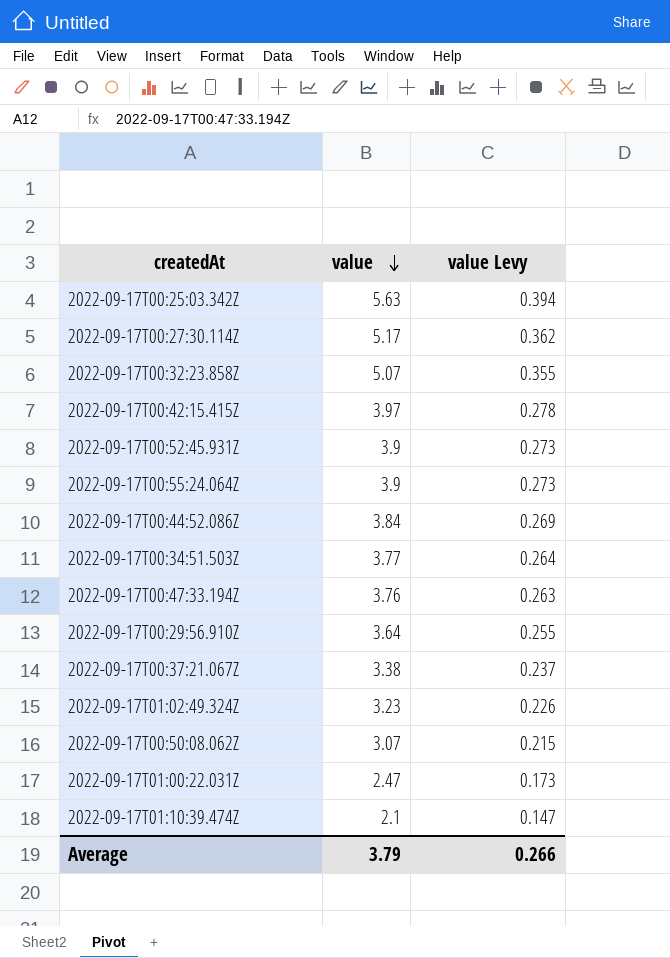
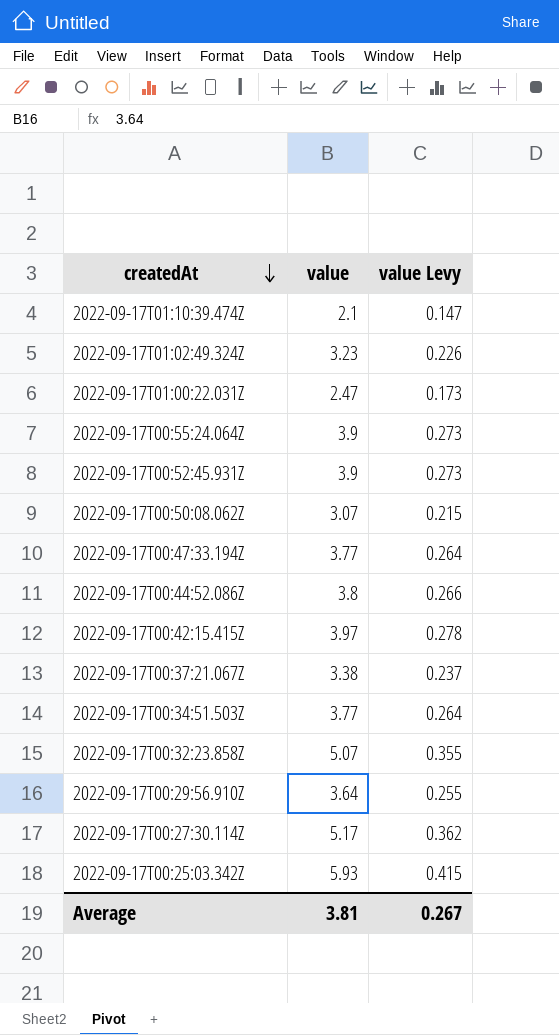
row order: value descending -> createdAt descending
2022-09-17T00:47:33.194Z | value: 3.76 -> 3.77
2022-09-17T00:47:33.194Z | value Levy: 0.263 -> 0.264
2022-09-17T00:44:52.086Z | value: 3.84 -> 3.8
2022-09-17T00:44:52.086Z | value Levy: 0.269 -> 0.266
2022-09-17T00:25:03.342Z | value: 5.63 -> 5.93
2022-09-17T00:25:03.342Z | value Levy: 0.394 -> 0.415
Average | value: 3.79 -> 3.81
Average | value Levy: 0.266 -> 0.267

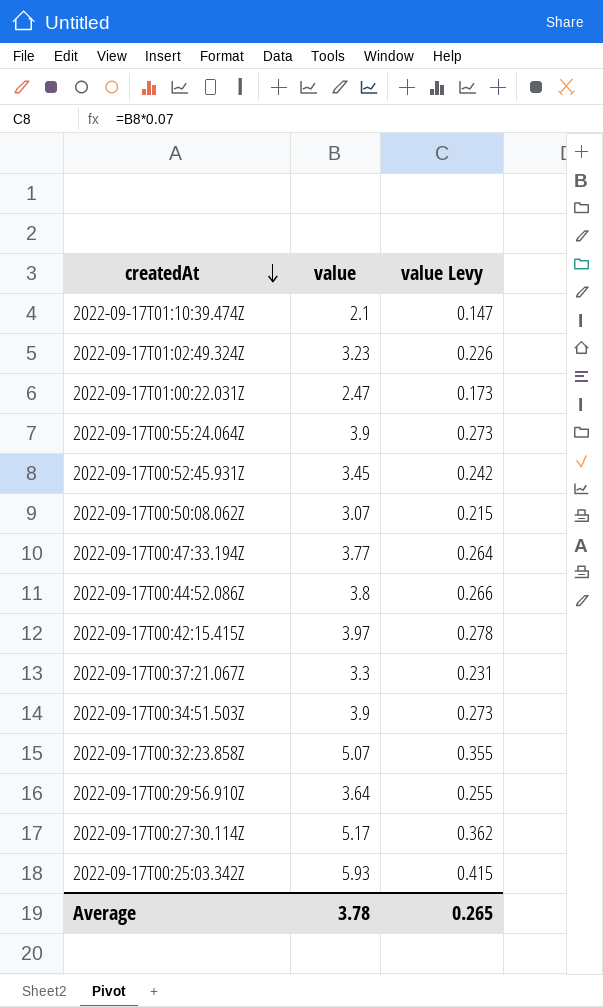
2022-09-17T00:52:45.931Z | value: 3.9 -> 3.45
2022-09-17T00:52:45.931Z | value Levy: 0.273 -> 0.242
2022-09-17T00:37:21.067Z | value: 3.38 -> 3.3
2022-09-17T00:37:21.067Z | value Levy: 0.237 -> 0.231
2022-09-17T00:34:51.503Z | value: 3.77 -> 3.9
2022-09-17T00:34:51.503Z | value Levy: 0.264 -> 0.273
Average | value: 3.81 -> 3.78
Average | value Levy: 0.267 -> 0.265

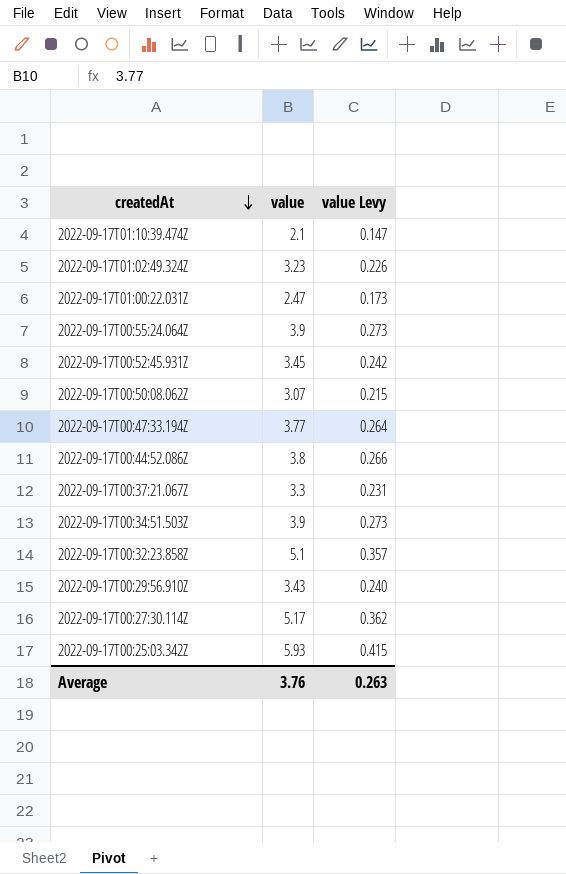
row 2022-09-17T00:42:15.415Z: 3.97 | 0.278 -> none
2022-09-17T00:32:23.858Z | value: 5.07 -> 5.1
2022-09-17T00:32:23.858Z | value Levy: 0.355 -> 0.357
2022-09-17T00:29:56.910Z | value: 3.64 -> 3.43
2022-09-17T00:29:56.910Z | value Levy: 0.255 -> 0.240
Average | value: 3.78 -> 3.76
Average | value Levy: 0.265 -> 0.263

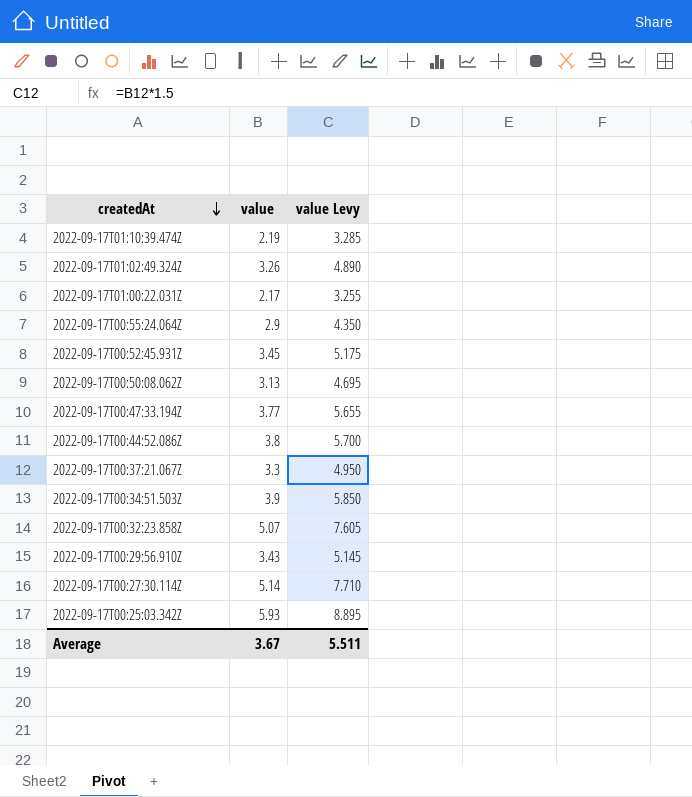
column value Levy | formula: [value] * 0.07 -> [value] * 1.5
2022-09-17T01:10:39.474Z | value: 2.1 -> 2.19
2022-09-17T01:02:49.324Z | value: 3.23 -> 3.26
2022-09-17T01:00:22.031Z | value: 2.47 -> 2.17
2022-09-17T00:55:24.064Z | value: 3.9 -> 2.9
2022-09-17T00:50:08.062Z | value: 3.07 -> 3.13
2022-09-17T00:32:23.858Z | value: 5.1 -> 5.07
2022-09-17T00:27:30.114Z | value: 5.17 -> 5.14
Average | value: 3.76 -> 3.67
Average | value Levy: 0.263 -> 5.511

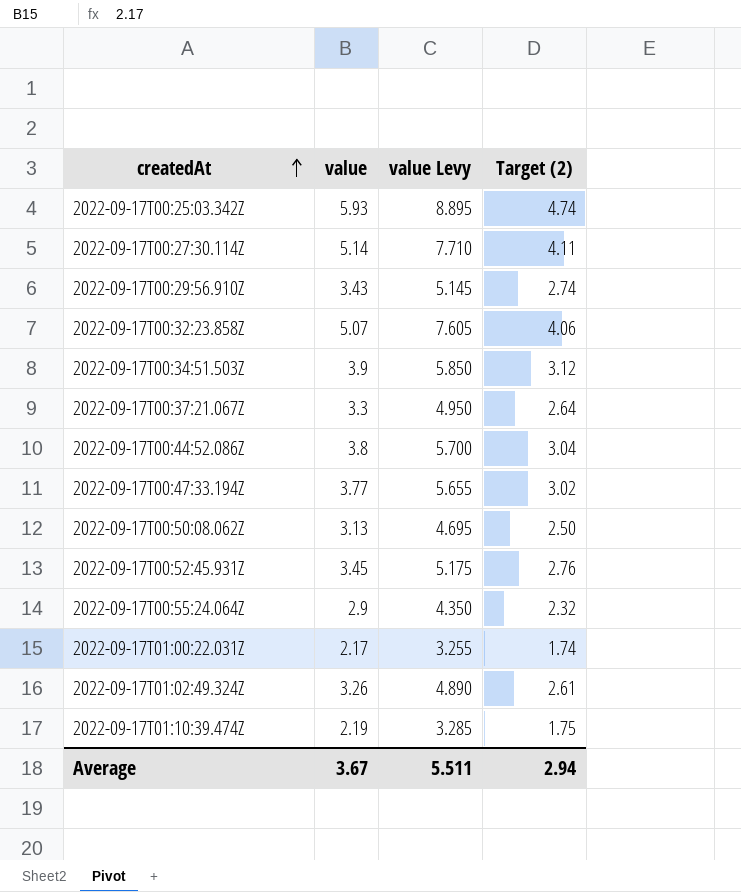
row order: createdAt descending -> createdAt ascending
column Target (2) | formula: none -> [value] * 0.8

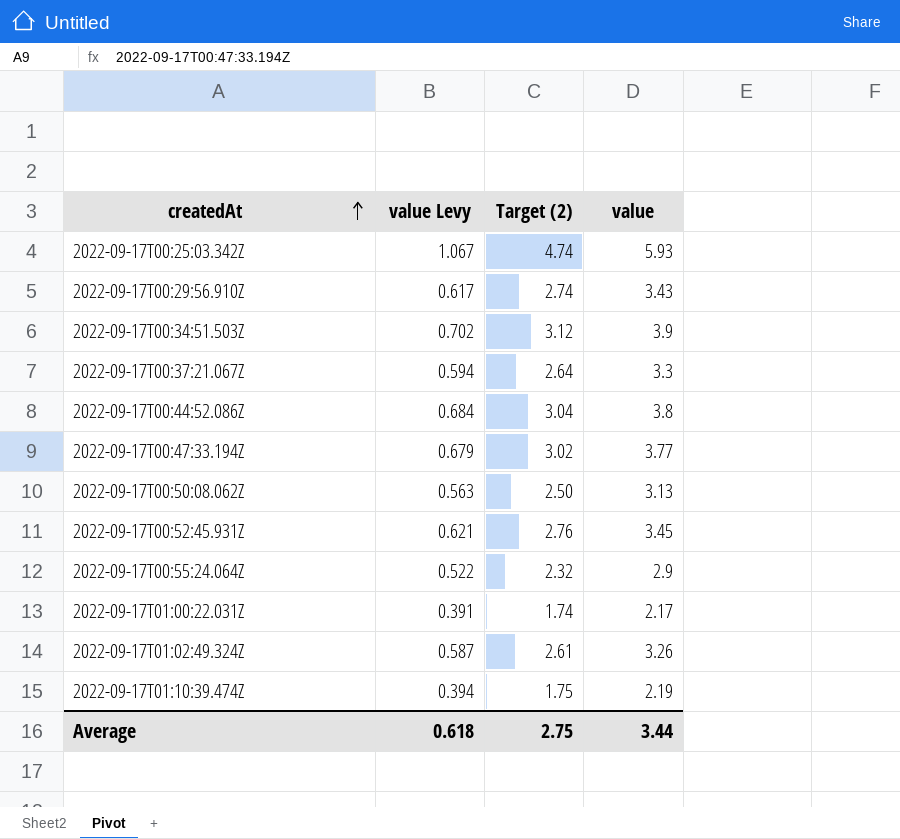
column value Levy | formula: [value] * 1.5 -> [value] * 0.18
column value | position: 2 -> 4
row 2022-09-17T00:27:30.114Z: 5.14 | 7.710 | 4.11 -> none
row 2022-09-17T00:32:23.858Z: 5.07 | 7.605 | 4.06 -> none
Average | value Levy: 5.511 -> 0.618
Average | Target (2): 2.94 -> 2.75
Average | value: 3.67 -> 3.44

